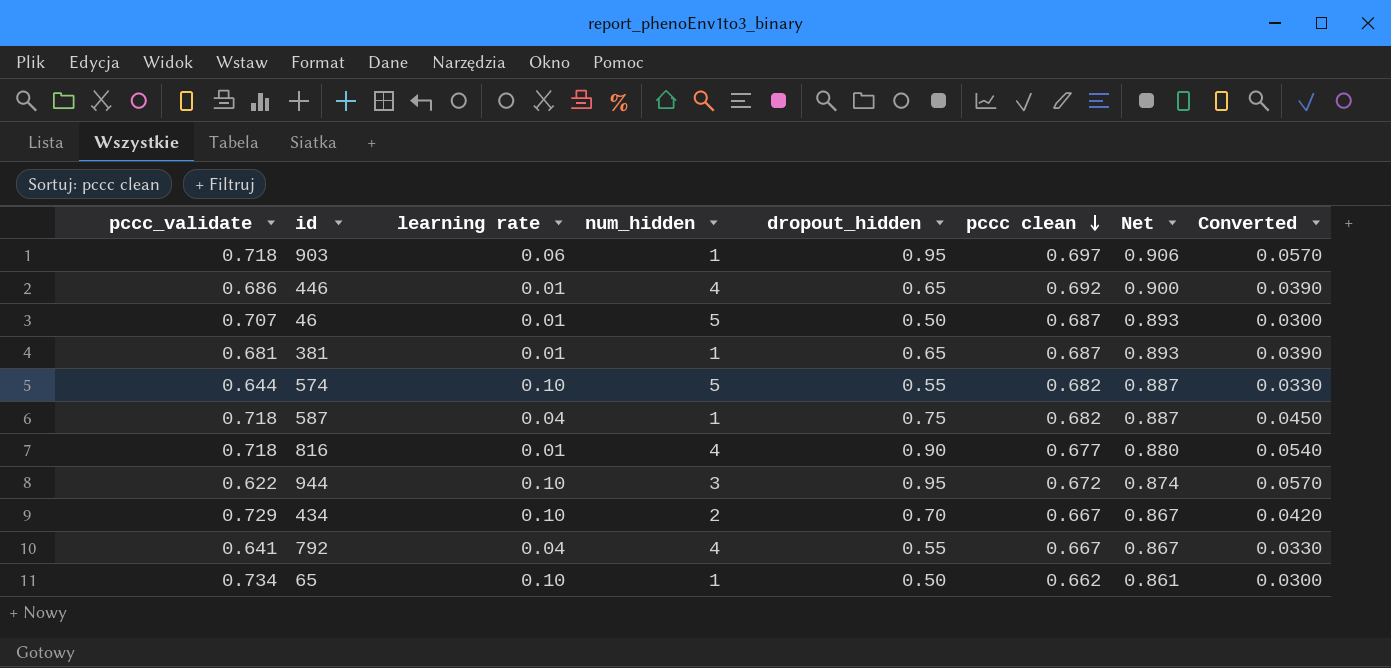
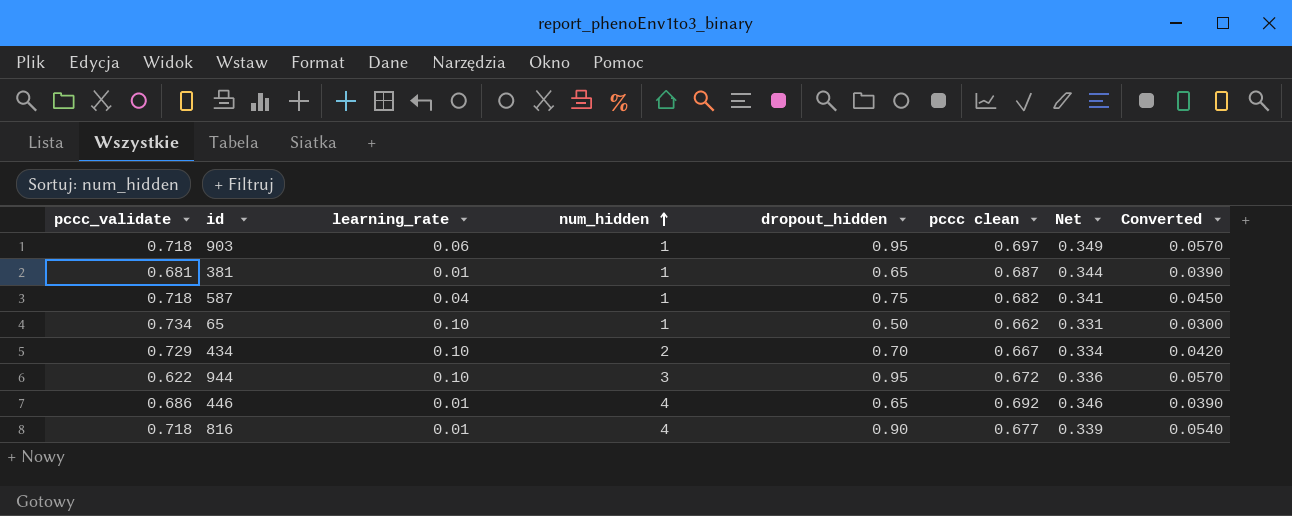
row order: pccc clean descending -> num_hidden ascending
column name: learning rate -> learning_rate
column Net | formula: [pccc clean] * 1.3 -> [pccc clean] * 0.5
row 46: 0.707 | 0.01 | 5 | 0.50 | 0.687 | 0.893 | 0.0300 -> none
row 574: 0.644 | 0.10 | 5 | 0.55 | 0.682 | 0.887 | 0.0330 -> none
row 792: 0.641 | 0.04 | 4 | 0.55 | 0.667 | 0.867 | 0.0330 -> none

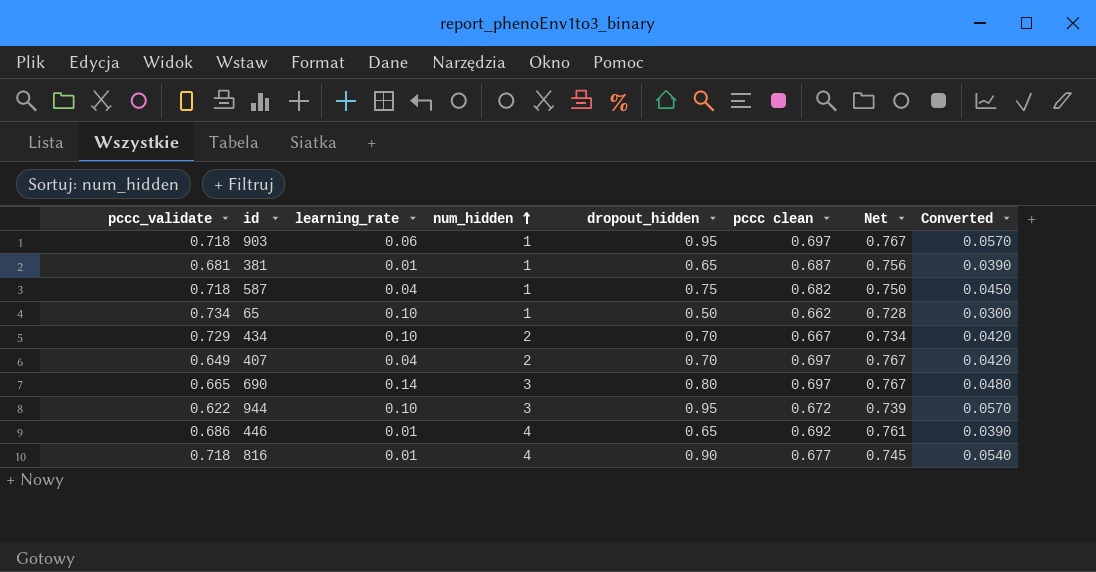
column Net | formula: [pccc clean] * 0.5 -> [pccc clean] * 1.1
row 407: none -> 0.649 | 0.04 | 2 | 0.70 | 0.697 | 0.767 | 0.0420
row 690: none -> 0.665 | 0.14 | 3 | 0.80 | 0.697 | 0.767 | 0.0480

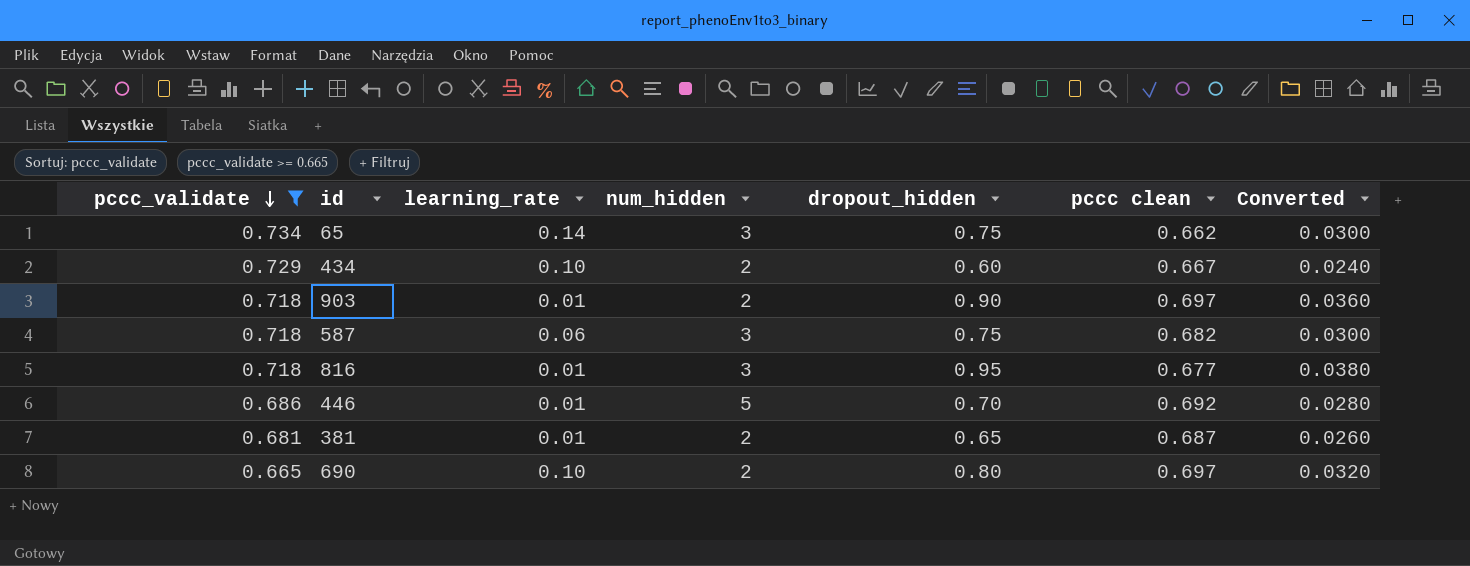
filter: none -> pccc_validate >= 0.665
row order: num_hidden ascending -> pccc_validate descending
column Net | formula: [pccc clean] * 1.1 -> none
column Converted | formula: [dropout_hidden] * 0.06 -> [dropout_hidden] * 0.04
65 | learning_rate: 0.10 -> 0.14
65 | num_hidden: 1 -> 3
65 | dropout_hidden: 0.50 -> 0.75
434 | dropout_hidden: 0.70 -> 0.60
903 | learning_rate: 0.06 -> 0.01
903 | num_hidden: 1 -> 2
903 | dropout_hidden: 0.95 -> 0.90
587 | learning_rate: 0.04 -> 0.06
587 | num_hidden: 1 -> 3
816 | num_hidden: 4 -> 3
816 | dropout_hidden: 0.90 -> 0.95
446 | num_hidden: 4 -> 5
446 | dropout_hidden: 0.65 -> 0.70
381 | num_hidden: 1 -> 2
690 | learning_rate: 0.14 -> 0.10
690 | num_hidden: 3 -> 2

